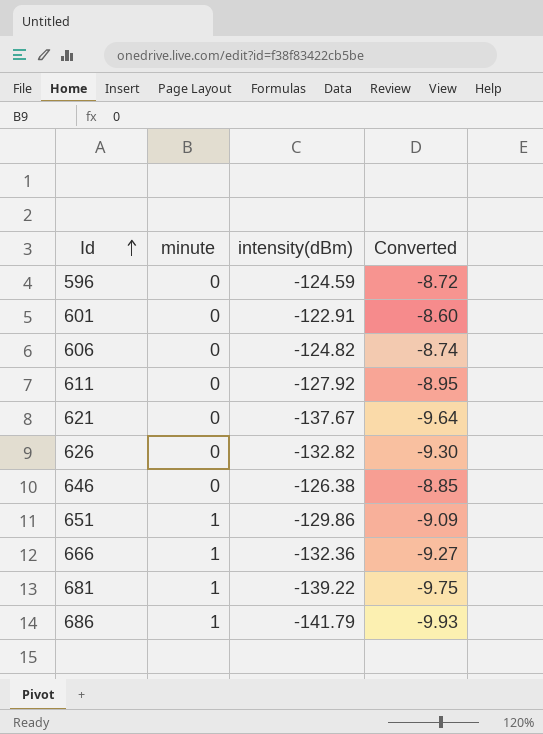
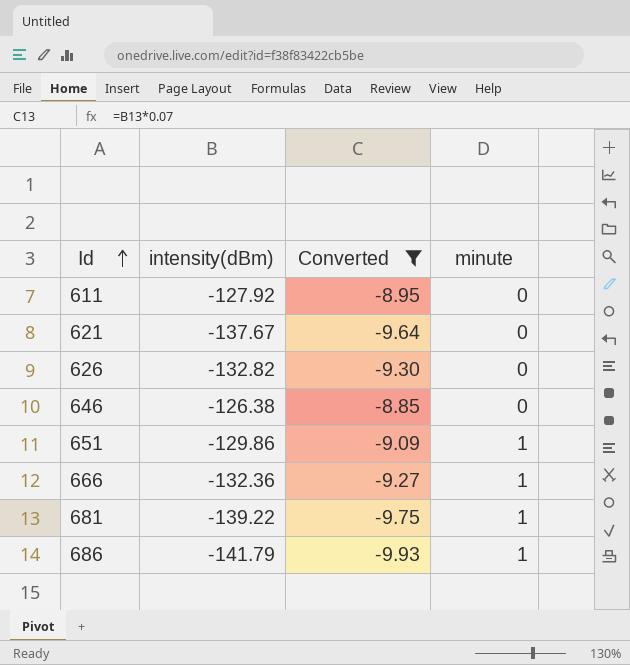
filter: none -> Converted <= -8.85
column minute | position: 2 -> 4

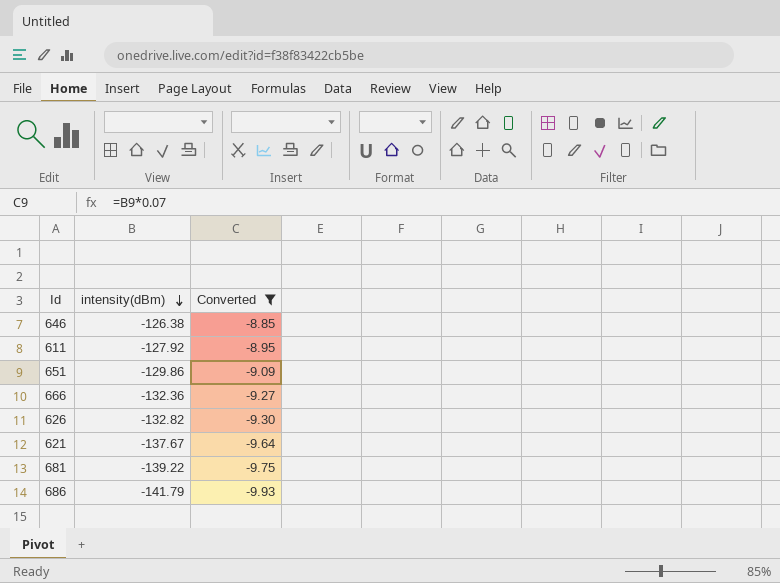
row order: Id ascending -> intensity(dBm) descending
column minute | position: 4 -> none

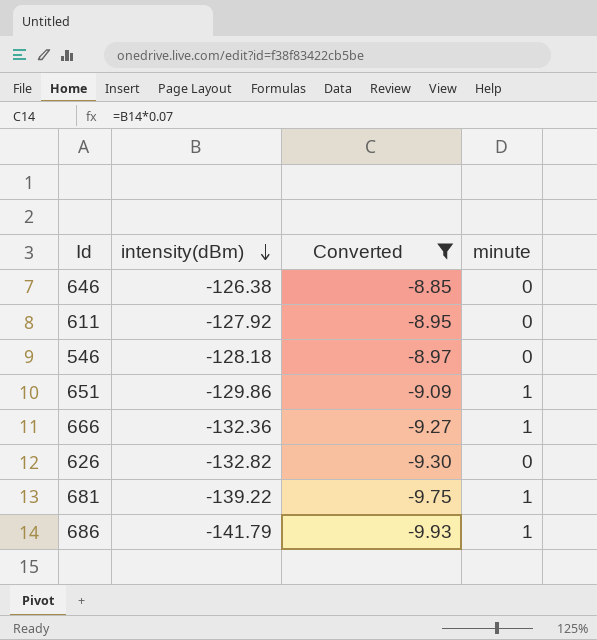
column minute | position: none -> 4
row 621: -137.67 | -9.64 -> none
row 546: none -> -128.18 | -8.97 | 0

